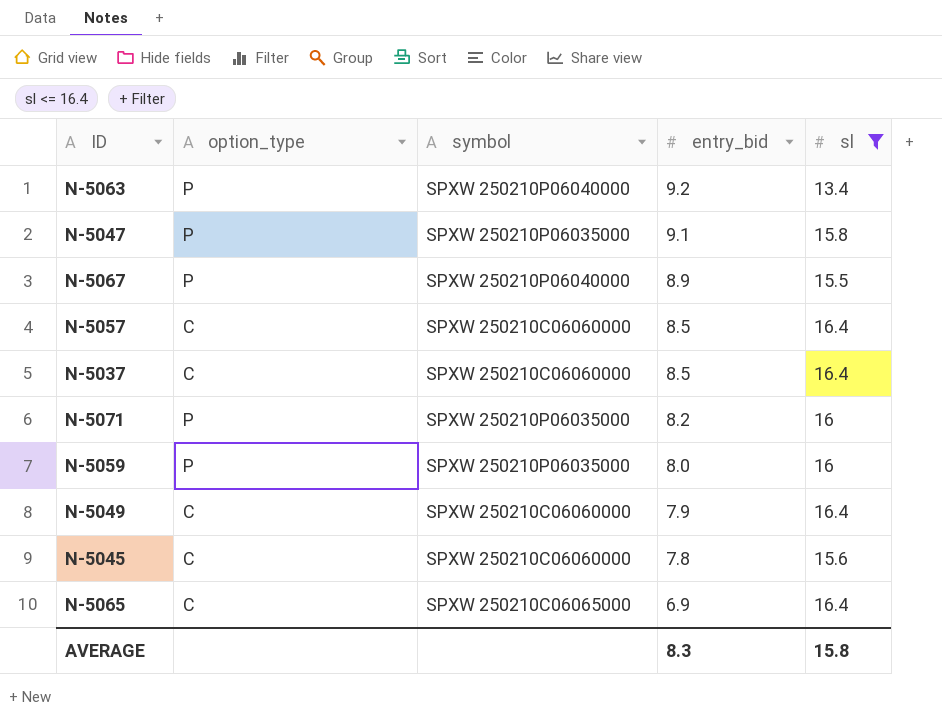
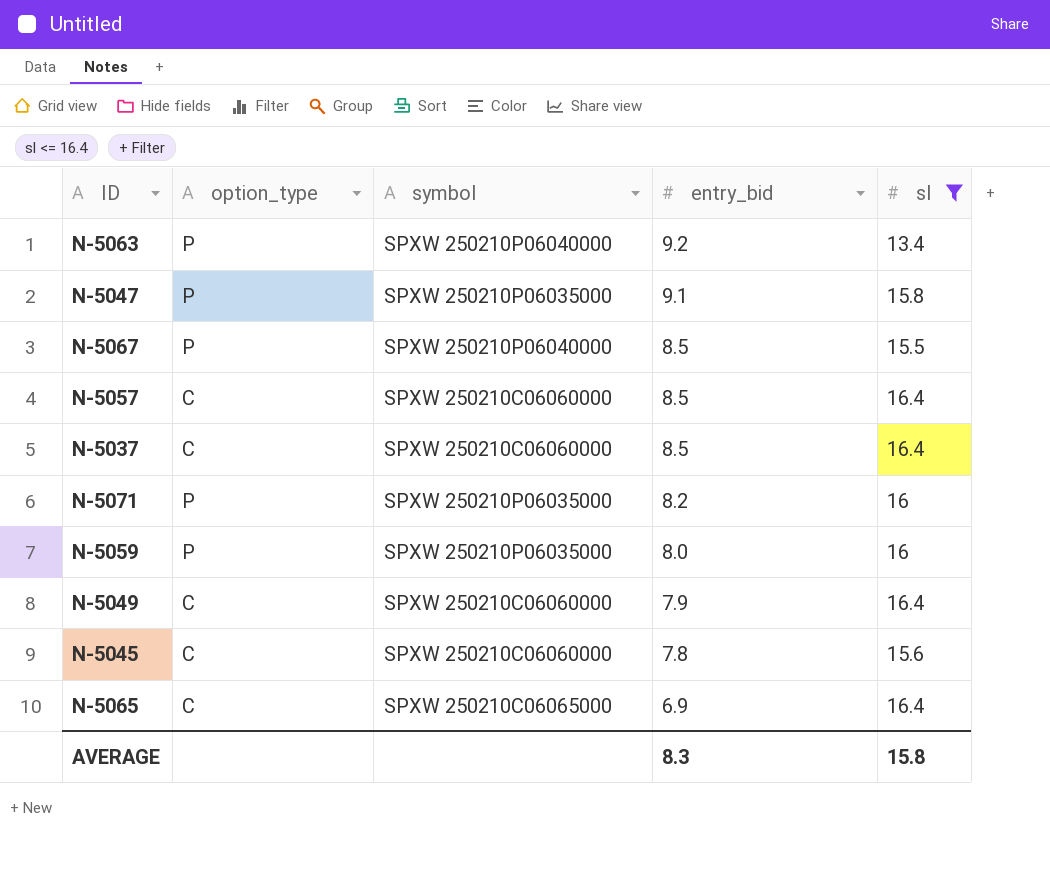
N-5067 | entry_bid: 8.9 -> 8.5

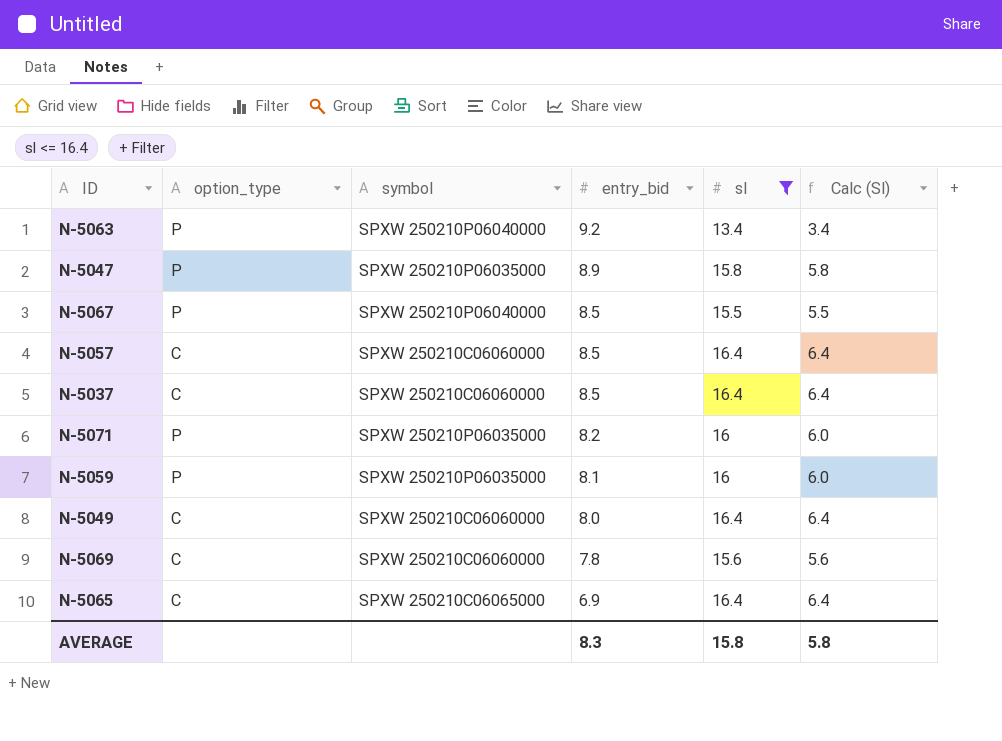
column Calc (Sl) | formula: none -> [sl] - 10
row N-5045: C | SPXW 250210C06060000 | 7.8 | 15.6 -> none
N-5047 | entry_bid: 9.1 -> 8.9
N-5059 | entry_bid: 8.0 -> 8.1
N-5049 | entry_bid: 7.9 -> 8.0
row N-5069: none -> C | SPXW 250210C06060000 | 7.8 | 15.6 | 5.6

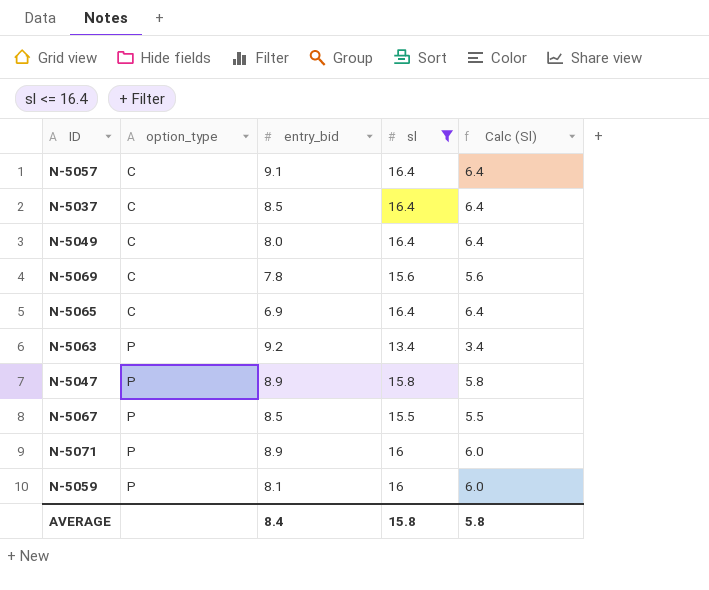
row order: entry_bid descending -> option_type ascending
column symbol | position: 3 -> none
N-5057 | entry_bid: 8.5 -> 9.1
N-5071 | entry_bid: 8.2 -> 8.9
AVERAGE | entry_bid: 8.3 -> 8.4

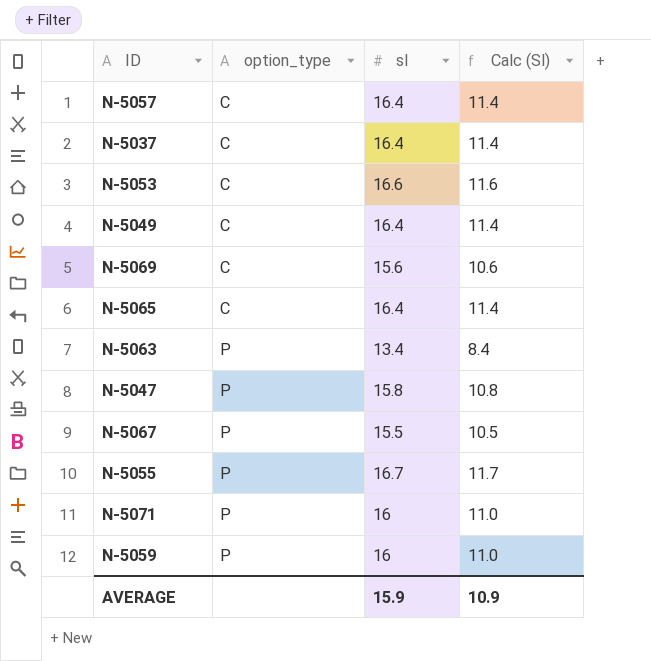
filter: sl <= 16.4 -> none
column entry_bid | position: 3 -> none
column Calc (Sl) | formula: [sl] - 10 -> [sl] - 5
AVERAGE | sl: 15.8 -> 15.9
AVERAGE | Calc (Sl): 5.8 -> 10.9

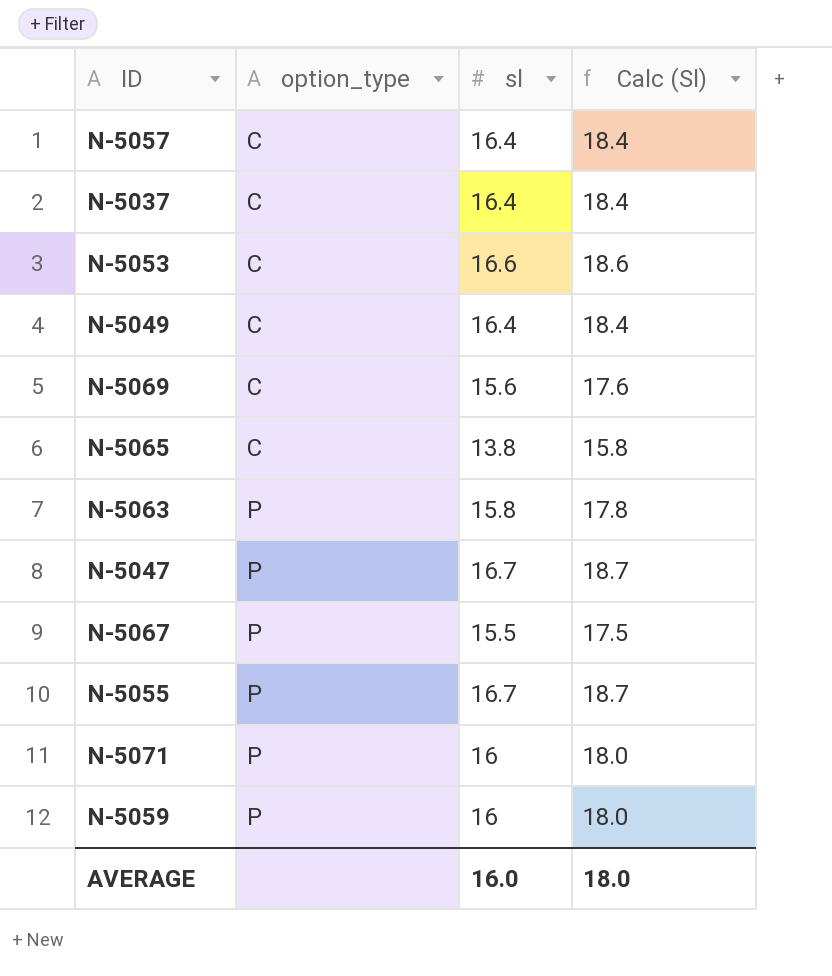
column Calc (Sl) | formula: [sl] - 5 -> [sl] + 2
N-5065 | sl: 16.4 -> 13.8
N-5063 | sl: 13.4 -> 15.8
N-5047 | sl: 15.8 -> 16.7
AVERAGE | sl: 15.9 -> 16.0
AVERAGE | Calc (Sl): 10.9 -> 18.0

